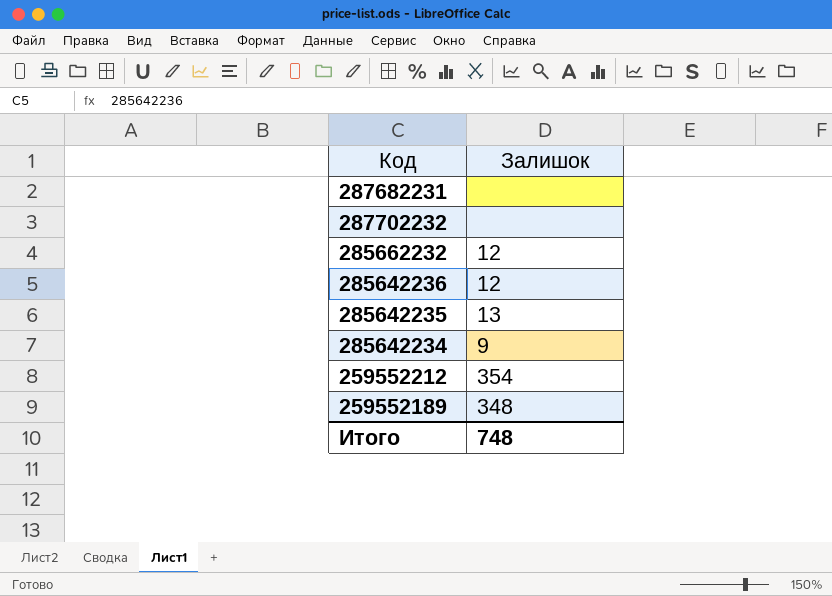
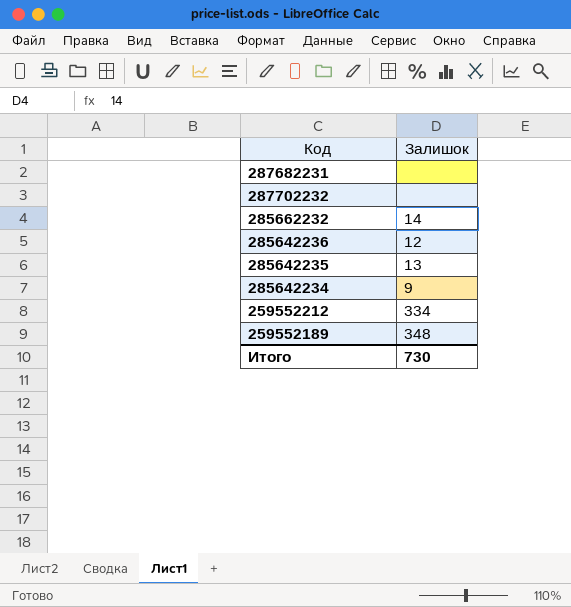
285662232 | Залишок: 12 -> 14
259552212 | Залишок: 354 -> 334
Итого | Залишок: 748 -> 730

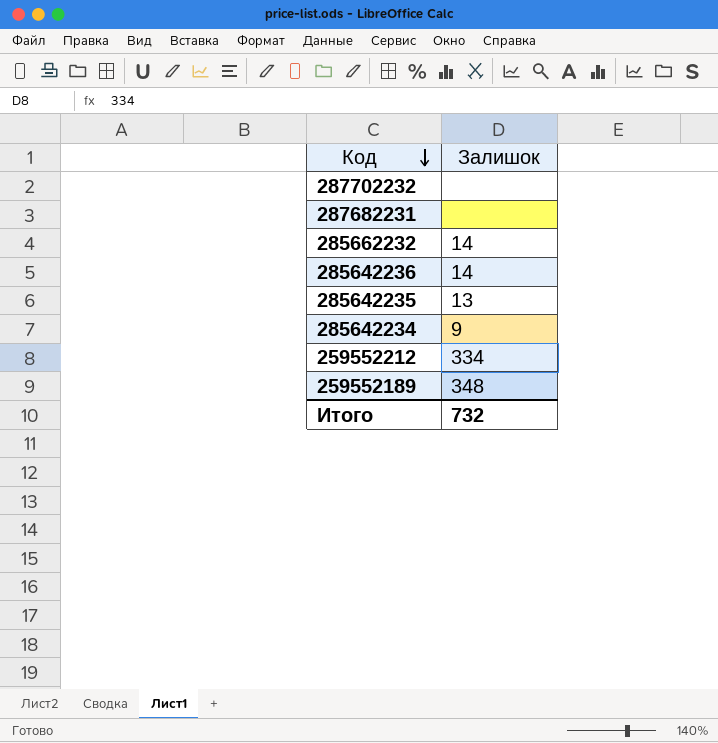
row order: none -> Код descending
285642236 | Залишок: 12 -> 14
Итого | Залишок: 730 -> 732

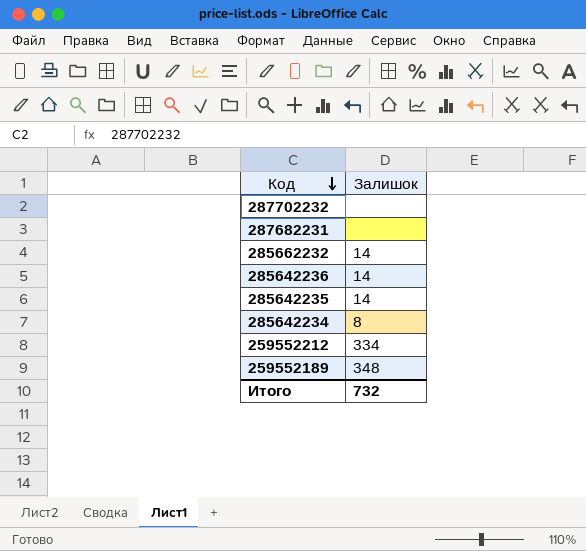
285642235 | Залишок: 13 -> 14
285642234 | Залишок: 9 -> 8

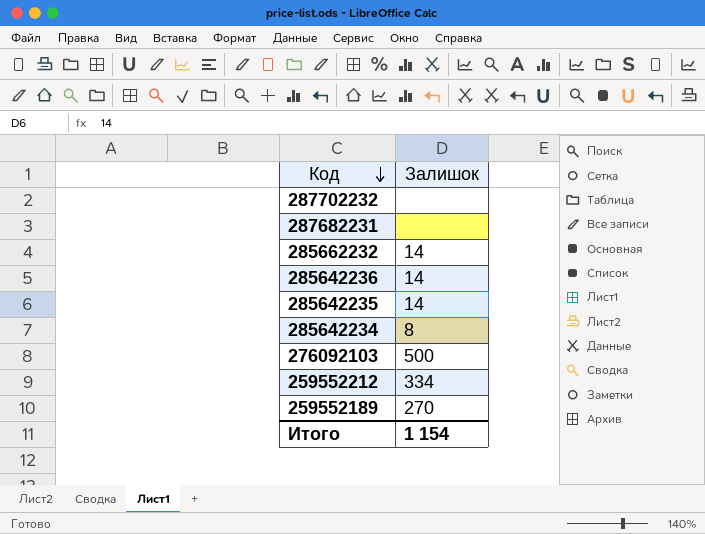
row 276092103: none -> 500
259552189 | Залишок: 348 -> 270
Итого | Залишок: 732 -> 1 154

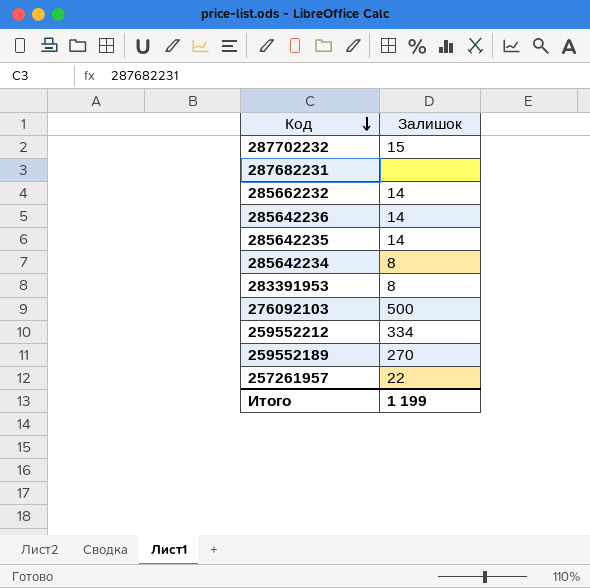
287702232 | Залишок: none -> 15
row 283391953: none -> 8
row 257261957: none -> 22
Итого | Залишок: 1 154 -> 1 199

